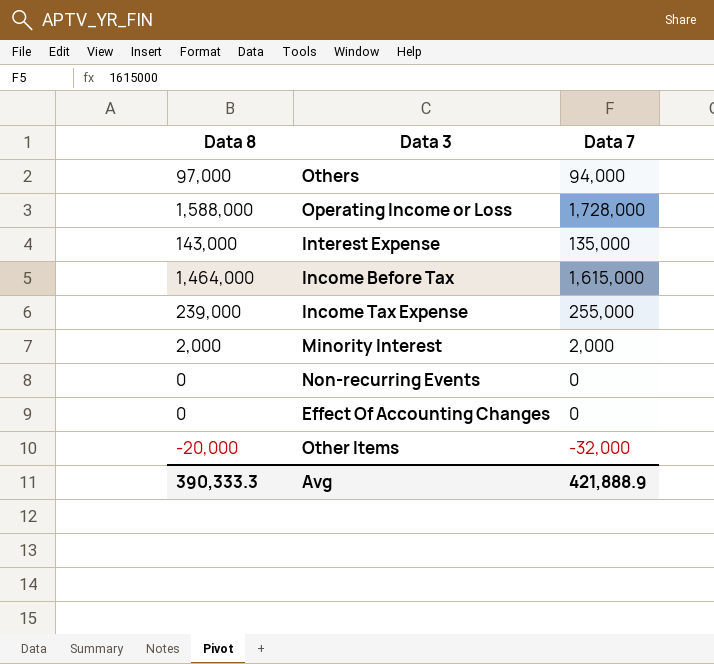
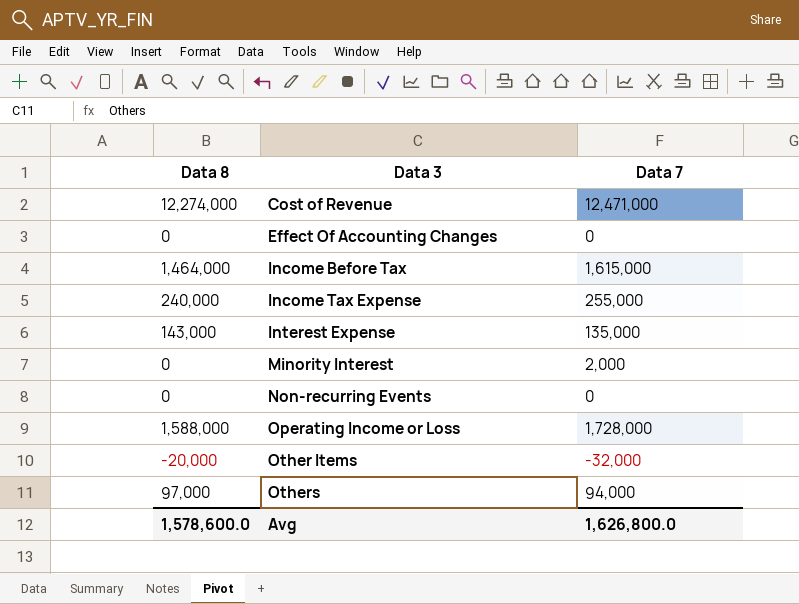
row order: none -> Data 3 ascending
row Cost of Revenue: none -> 12,274,000 | 12,471,000
Income Tax Expense | Data 8: 239,000 -> 240,000
Minority Interest | Data 8: 2,000 -> 0
Avg | Data 8: 390,333.3 -> 1,578,600.0
Avg | Data 7: 421,888.9 -> 1,626,800.0

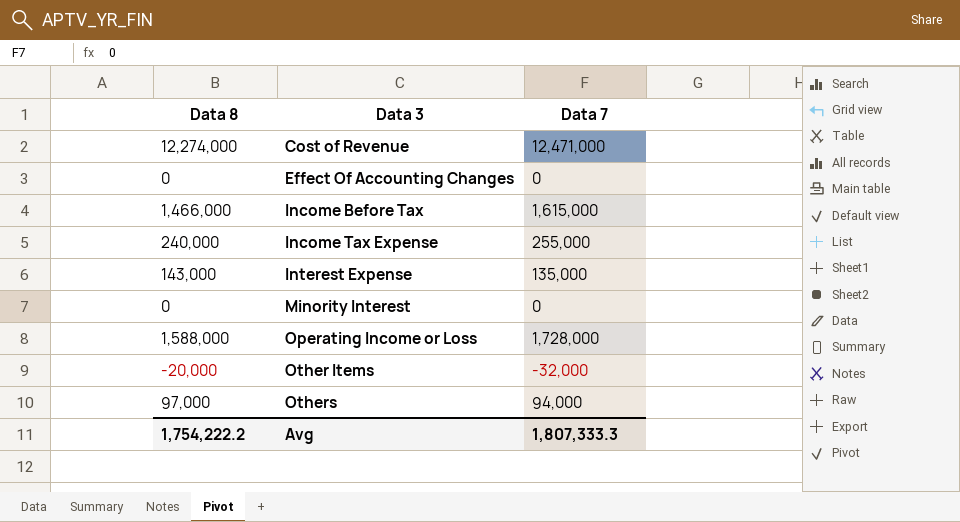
row Non-recurring Events: 0 | 0 -> none
Income Before Tax | Data 8: 1,464,000 -> 1,466,000
Minority Interest | Data 7: 2,000 -> 0
Avg | Data 8: 1,578,600.0 -> 1,754,222.2
Avg | Data 7: 1,626,800.0 -> 1,807,333.3

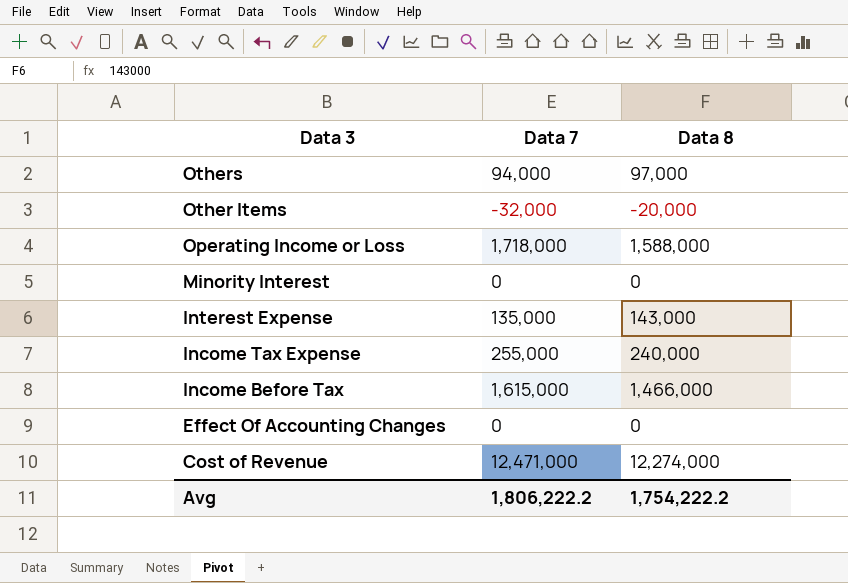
row order: Data 3 ascending -> Data 3 descending
column Data 8 | position: 1 -> 3
Operating Income or Loss | Data 7: 1,728,000 -> 1,718,000
Avg | Data 7: 1,807,333.3 -> 1,806,222.2

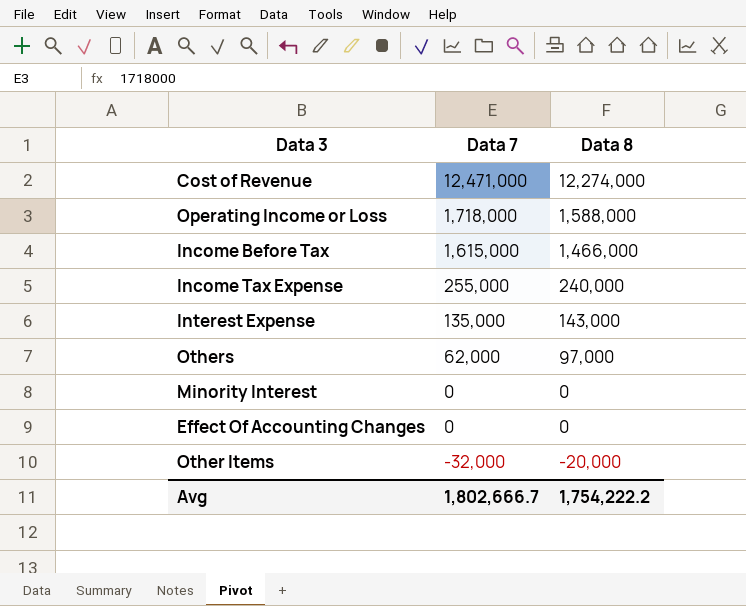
row order: Data 3 descending -> Data 7 descending
Others | Data 7: 94,000 -> 62,000
Avg | Data 7: 1,806,222.2 -> 1,802,666.7

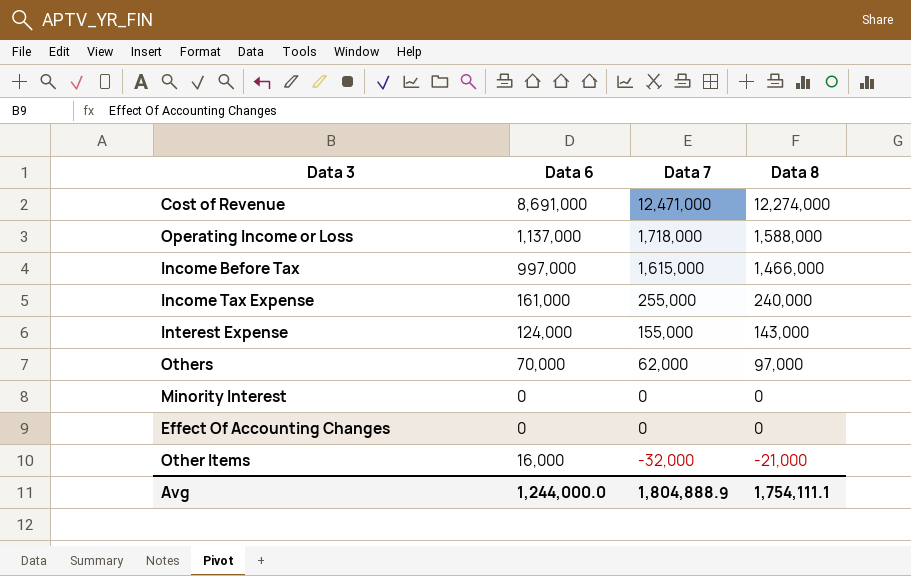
column Data 6 | position: none -> 2
Interest Expense | Data 7: 135,000 -> 155,000
Other Items | Data 8: -20,000 -> -21,000
Avg | Data 7: 1,802,666.7 -> 1,804,888.9
Avg | Data 8: 1,754,222.2 -> 1,754,111.1

